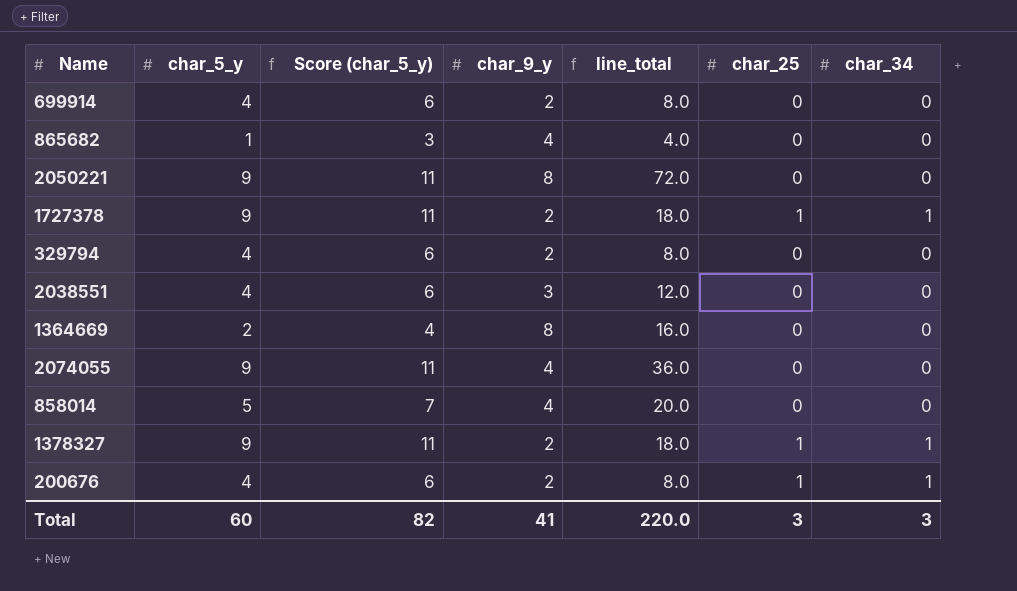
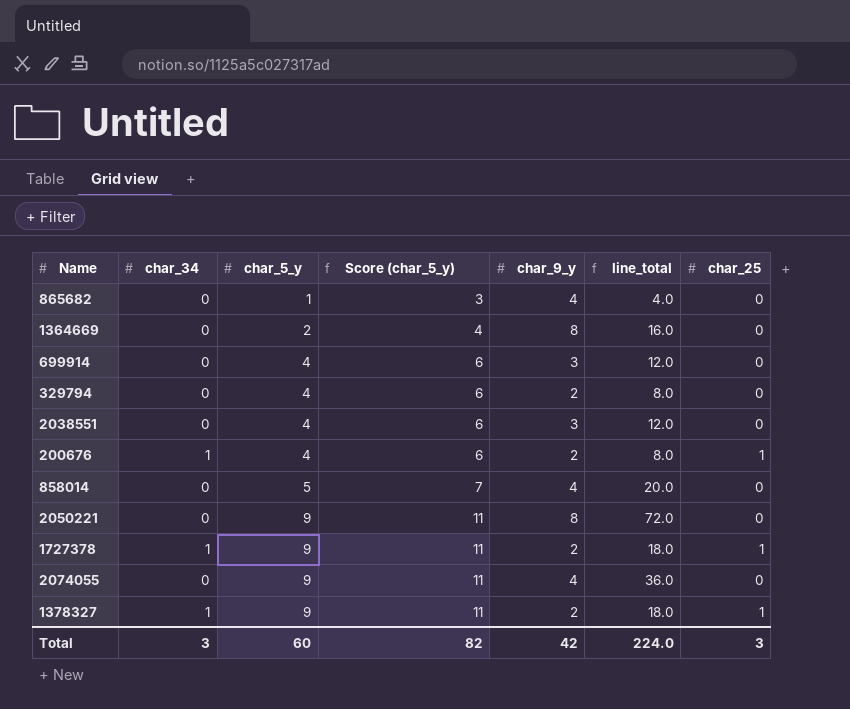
row order: none -> char_5_y ascending
column char_34 | position: 7 -> 2
699914 | char_9_y: 2 -> 3
699914 | line_total: 8.0 -> 12.0
Total | char_9_y: 41 -> 42
Total | line_total: 220.0 -> 224.0

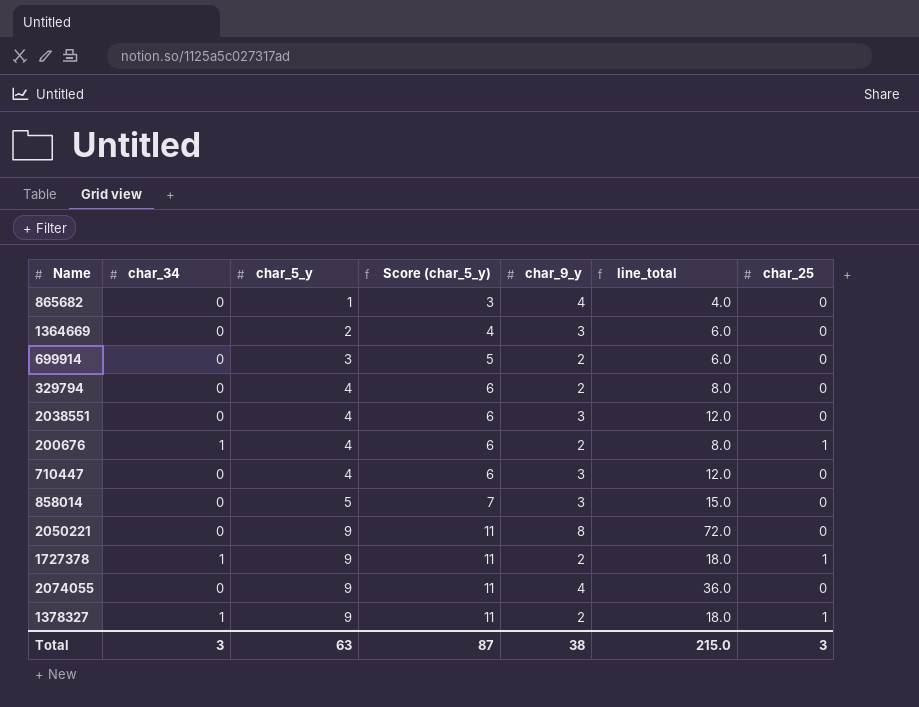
1364669 | char_9_y: 8 -> 3
1364669 | line_total: 16.0 -> 6.0
699914 | char_5_y: 4 -> 3
699914 | Score (char_5_y): 6 -> 5
699914 | char_9_y: 3 -> 2
699914 | line_total: 12.0 -> 6.0
row 710447: none -> 0 | 4 | 6 | 3 | 12.0 | 0
858014 | char_9_y: 4 -> 3
858014 | line_total: 20.0 -> 15.0
Total | char_5_y: 60 -> 63
Total | Score (char_5_y): 82 -> 87
Total | char_9_y: 42 -> 38
Total | line_total: 224.0 -> 215.0

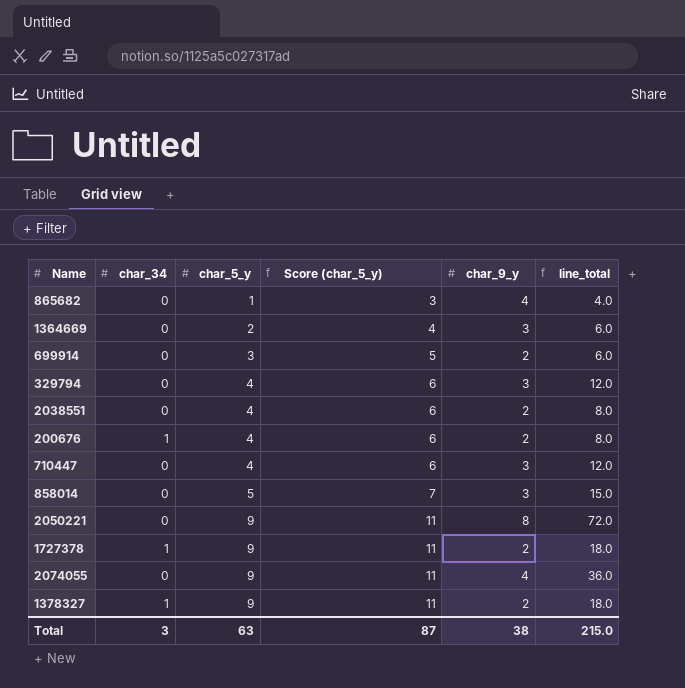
column char_25 | position: 7 -> none
329794 | char_9_y: 2 -> 3
329794 | line_total: 8.0 -> 12.0
2038551 | char_9_y: 3 -> 2
2038551 | line_total: 12.0 -> 8.0

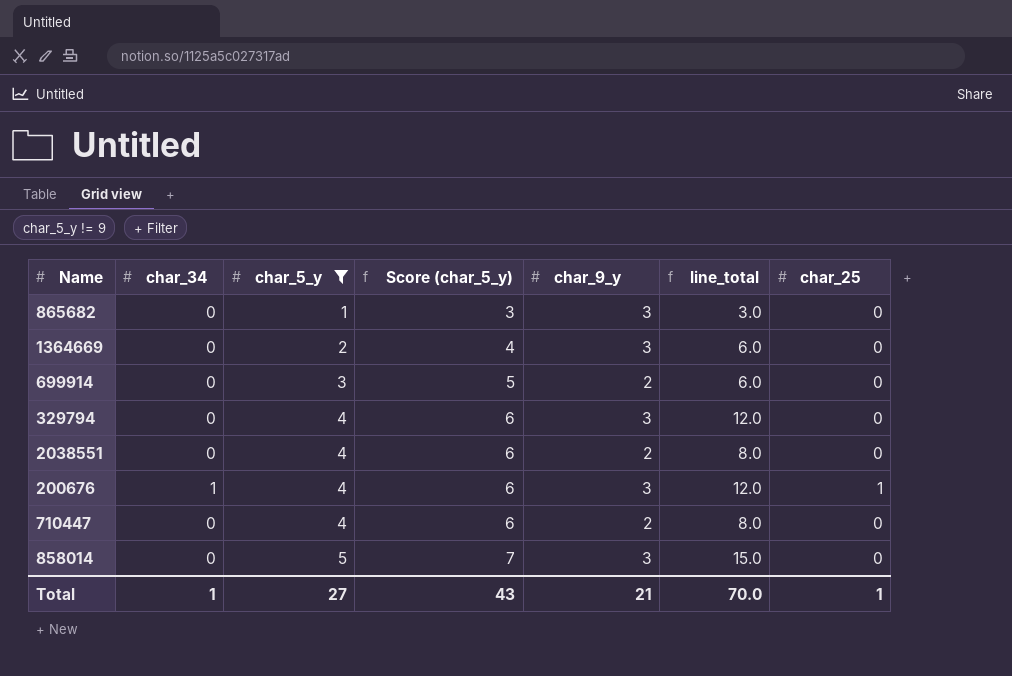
filter: none -> char_5_y != 9
column char_25 | position: none -> 7
865682 | char_9_y: 4 -> 3
865682 | line_total: 4.0 -> 3.0
200676 | char_9_y: 2 -> 3
200676 | line_total: 8.0 -> 12.0
710447 | char_9_y: 3 -> 2
710447 | line_total: 12.0 -> 8.0
Total | char_34: 3 -> 1
Total | char_5_y: 63 -> 27
Total | Score (char_5_y): 87 -> 43
Total | char_9_y: 38 -> 21
Total | line_total: 215.0 -> 70.0

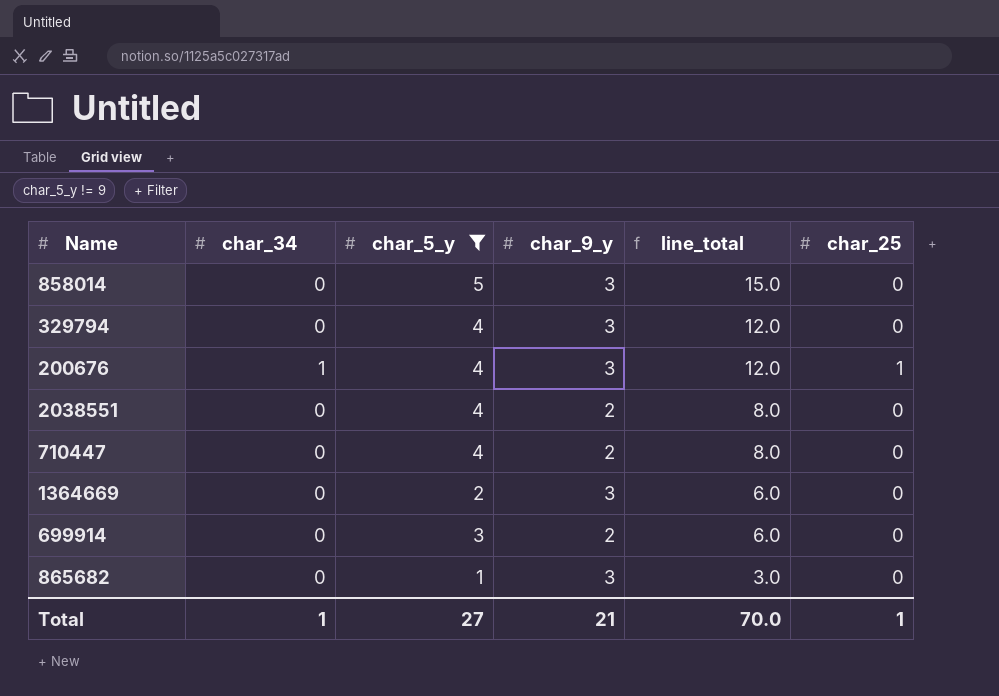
row order: char_5_y ascending -> line_total descending
column Score (char_5_y) | formula: [char_5_y] + 2 -> none

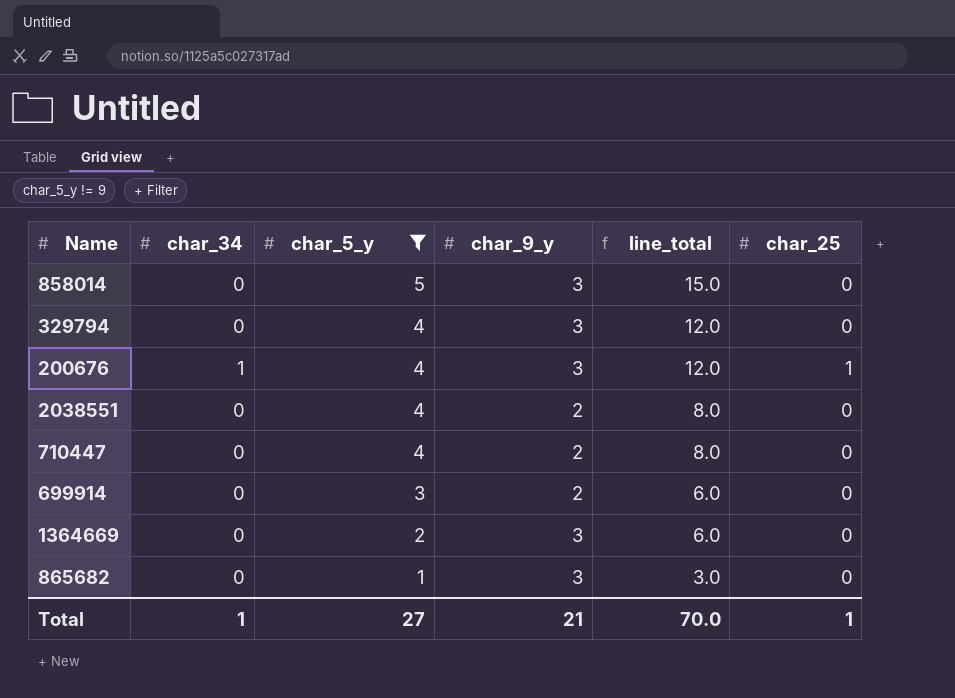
row order: line_total descending -> char_5_y descending

